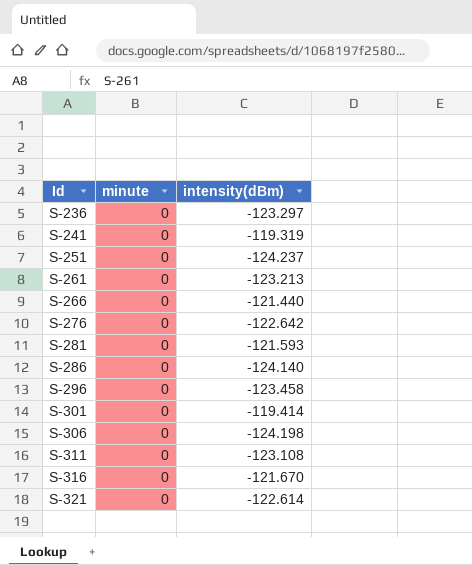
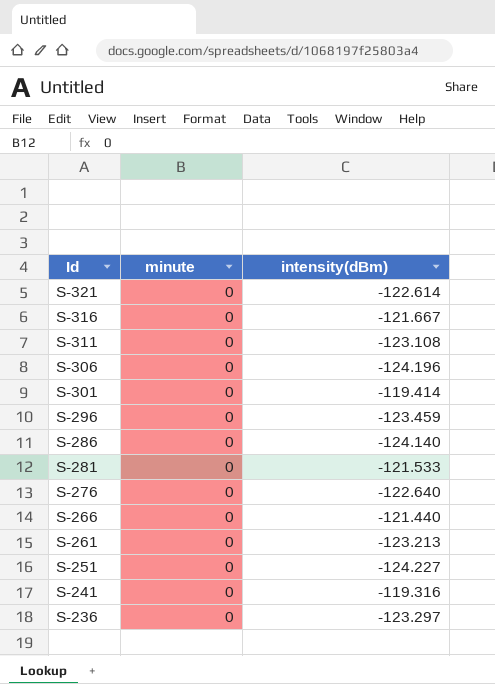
row order: Id ascending -> Id descending
S-316 | intensity(dBm): -121.670 -> -121.667
S-306 | intensity(dBm): -124.198 -> -124.196
S-296 | intensity(dBm): -123.458 -> -123.459
S-281 | intensity(dBm): -121.593 -> -121.533
S-276 | intensity(dBm): -122.642 -> -122.640
S-251 | intensity(dBm): -124.237 -> -124.227
S-241 | intensity(dBm): -119.319 -> -119.316

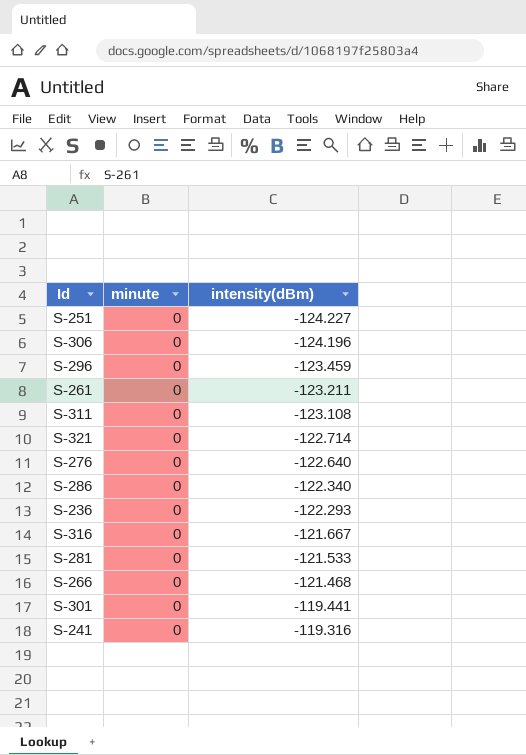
row order: Id descending -> intensity(dBm) ascending
S-261 | intensity(dBm): -123.213 -> -123.211
S-321 | intensity(dBm): -122.614 -> -122.714
S-286 | intensity(dBm): -124.140 -> -122.340
S-236 | intensity(dBm): -123.297 -> -122.293
S-266 | intensity(dBm): -121.440 -> -121.468
S-301 | intensity(dBm): -119.414 -> -119.441

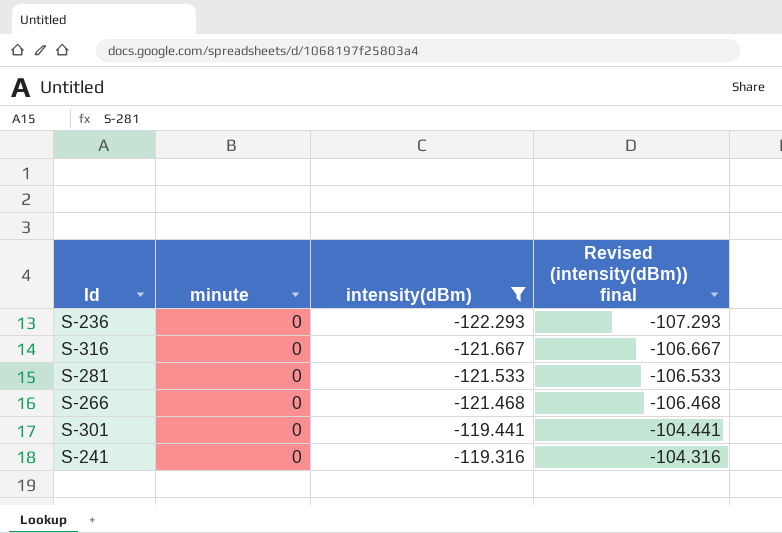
filter: none -> intensity(dBm) >= -122.293
column Revised (intensity(dBm)) final | formula: none -> [intensity(dBm)] + 15

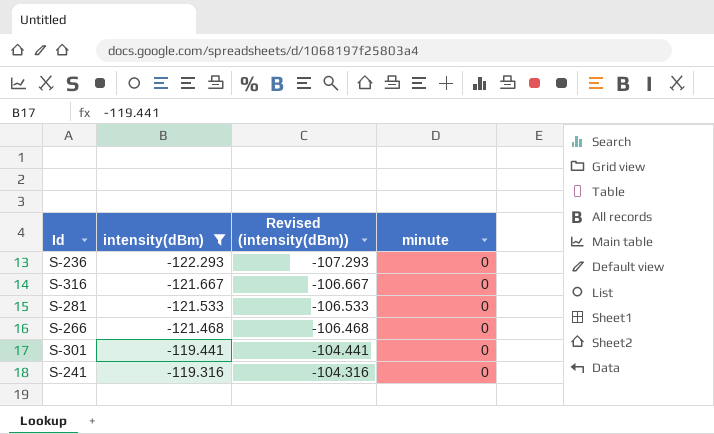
column name: Revised (intensity(dBm)) final -> Revised (intensity(dBm))
column minute | position: 2 -> 4

